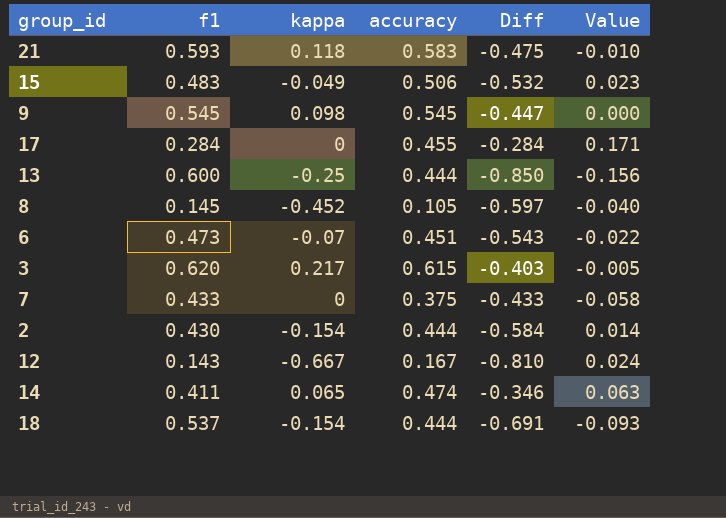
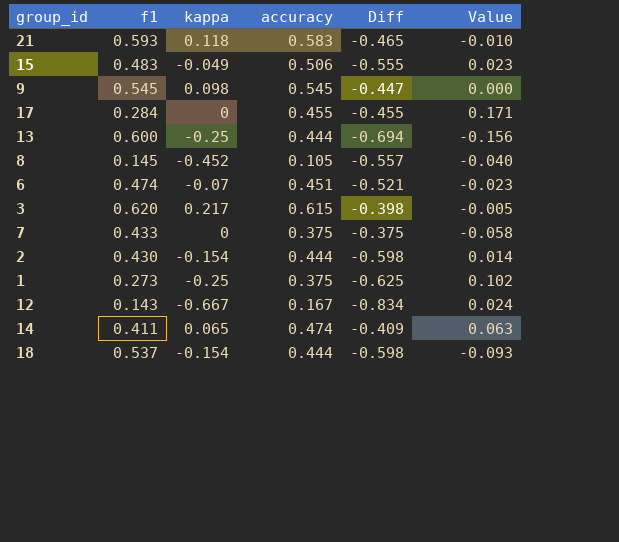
column Diff | formula: [kappa] - [f1] -> [kappa] - [accuracy]
6 | f1: 0.473 -> 0.474
6 | Value: -0.022 -> -0.023
row 1: none -> 0.273 | -0.25 | 0.375 | -0.625 | 0.102

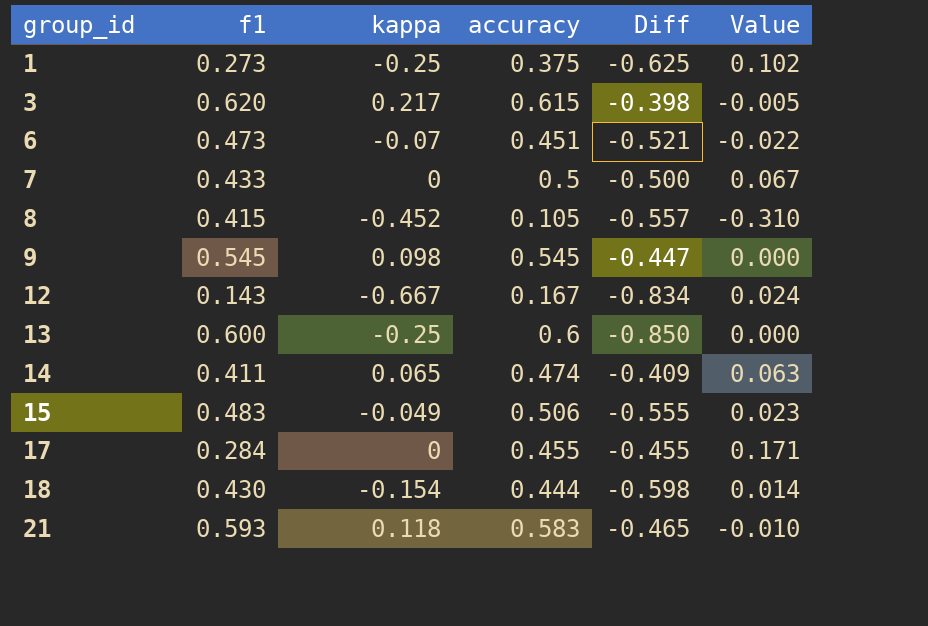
row order: none -> group_id ascending
row 2: 0.430 | -0.154 | 0.444 | -0.598 | 0.014 -> none
6 | f1: 0.474 -> 0.473
6 | Value: -0.023 -> -0.022
7 | accuracy: 0.375 -> 0.5
7 | Diff: -0.375 -> -0.500
7 | Value: -0.058 -> 0.067
8 | f1: 0.145 -> 0.415
8 | Value: -0.040 -> -0.310
13 | accuracy: 0.444 -> 0.6
13 | Diff: -0.694 -> -0.850
13 | Value: -0.156 -> 0.000
18 | f1: 0.537 -> 0.430
18 | Value: -0.093 -> 0.014

